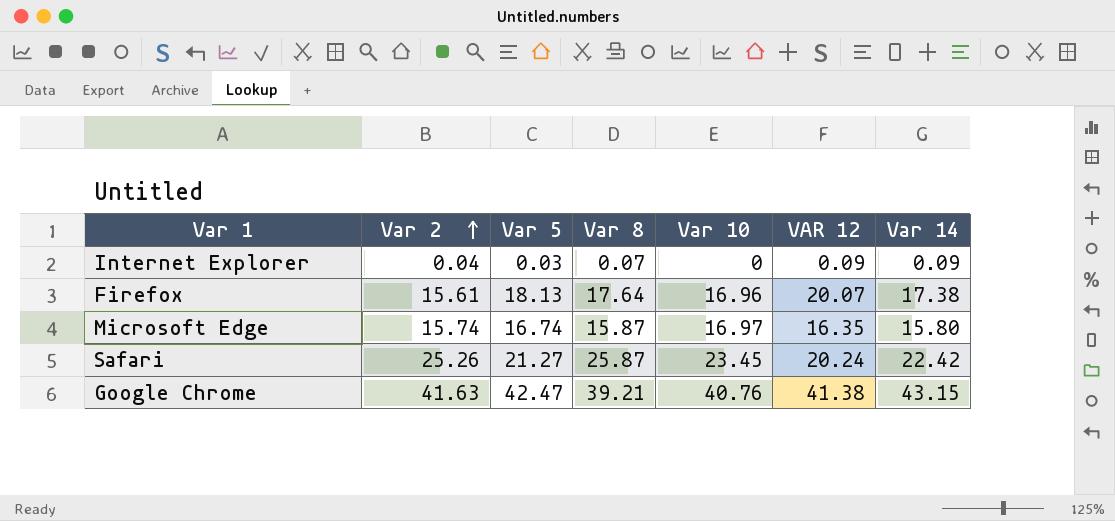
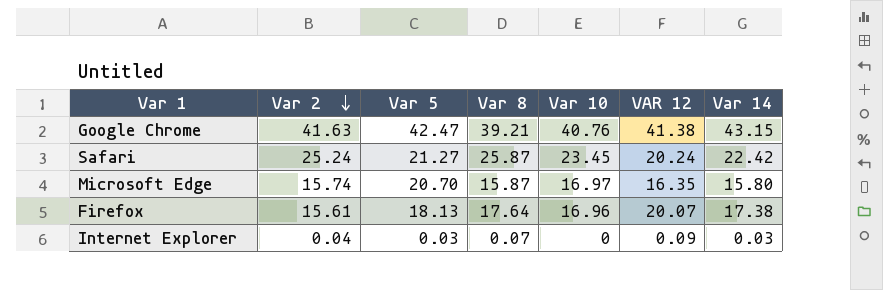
row order: Var 2 ascending -> Var 2 descending
Safari | Var 2: 25.26 -> 25.24
Microsoft Edge | Var 5: 16.74 -> 20.70
Internet Explorer | Var 14: 0.09 -> 0.03

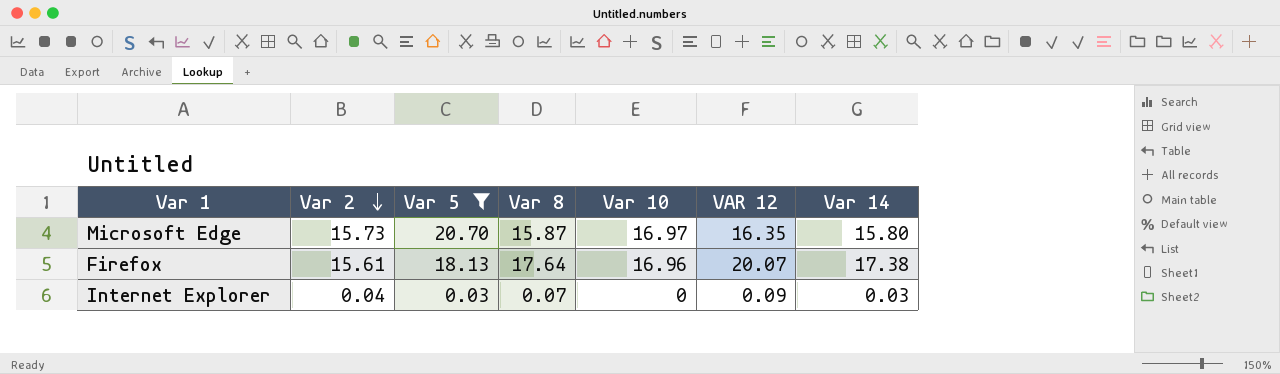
filter: none -> Var 5 <= 20.70
Microsoft Edge | Var 2: 15.74 -> 15.73

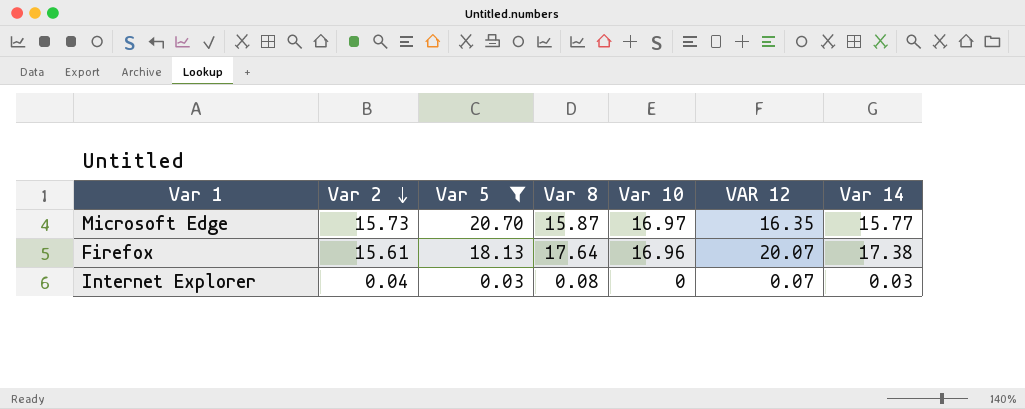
Microsoft Edge | Var 14: 15.80 -> 15.77
Internet Explorer | Var 8: 0.07 -> 0.08
Internet Explorer | VAR 12: 0.09 -> 0.07

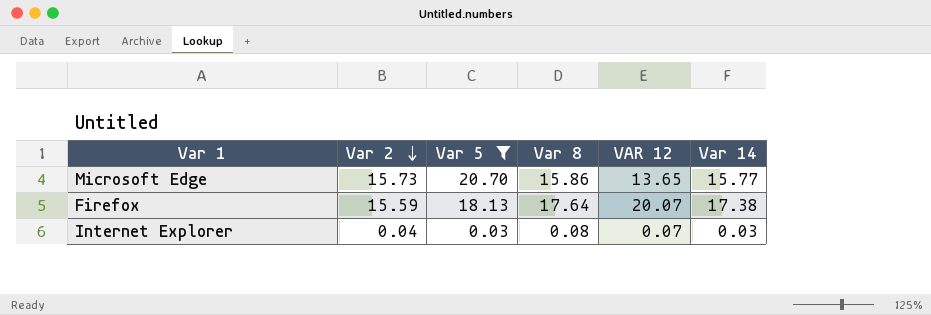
column Var 10 | position: 5 -> none
Microsoft Edge | Var 8: 15.87 -> 15.86
Microsoft Edge | VAR 12: 16.35 -> 13.65
Firefox | Var 2: 15.61 -> 15.59

